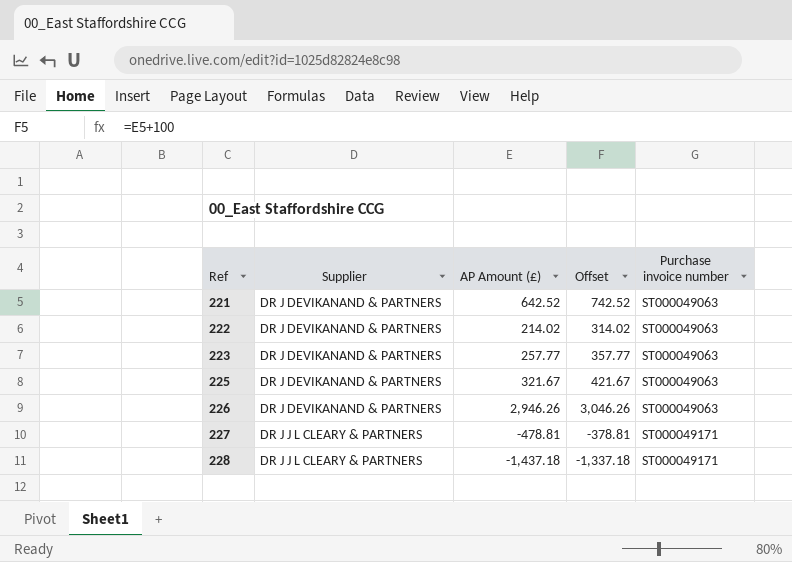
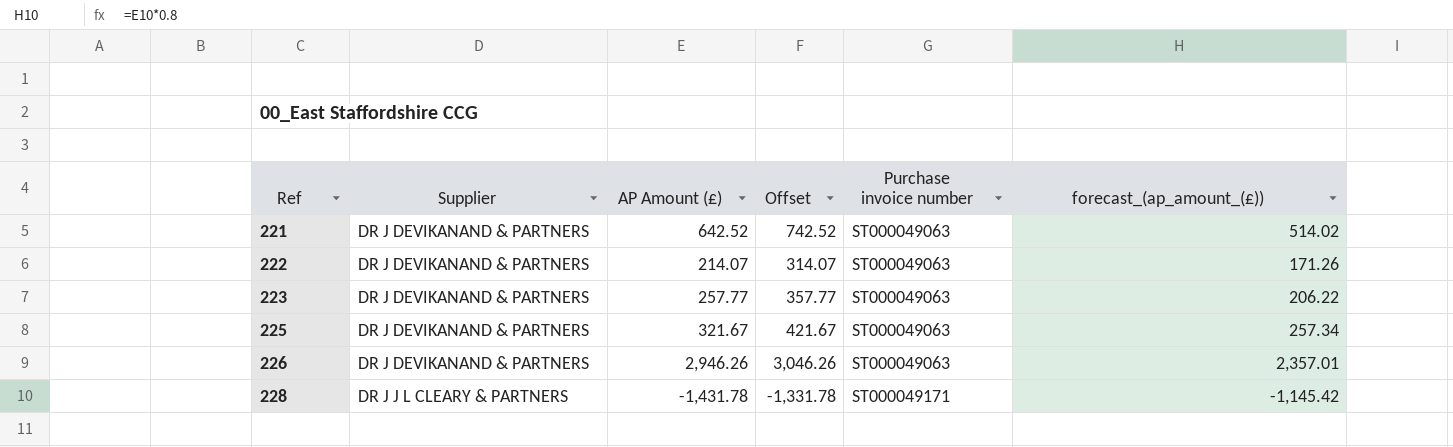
column forecast_(ap_amount_(£)) | formula: none -> [AP Amount (£)] * 0.8
row 227: DR J J L CLEARY & PARTNERS | -478.81 | -378.81 | ST000049171 -> none
222 | AP Amount (£): 214.02 -> 214.07
222 | Offset: 314.02 -> 314.07
228 | AP Amount (£): -1,437.18 -> -1,431.78
228 | Offset: -1,337.18 -> -1,331.78

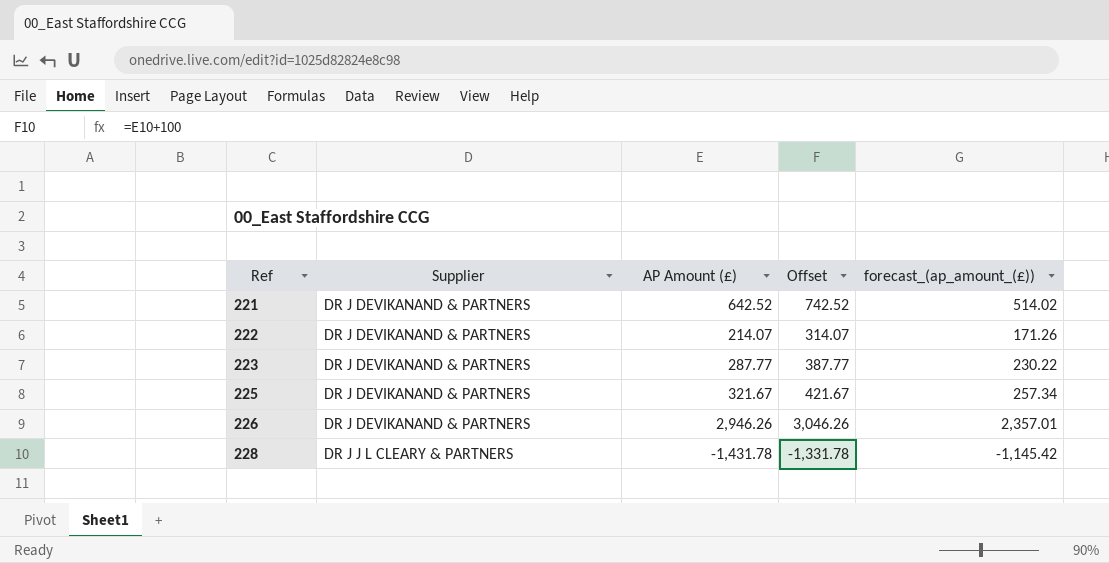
column Purchase invoice number | position: 5 -> none
223 | AP Amount (£): 257.77 -> 287.77
223 | Offset: 357.77 -> 387.77
223 | forecast_(ap_amount_(£)): 206.22 -> 230.22

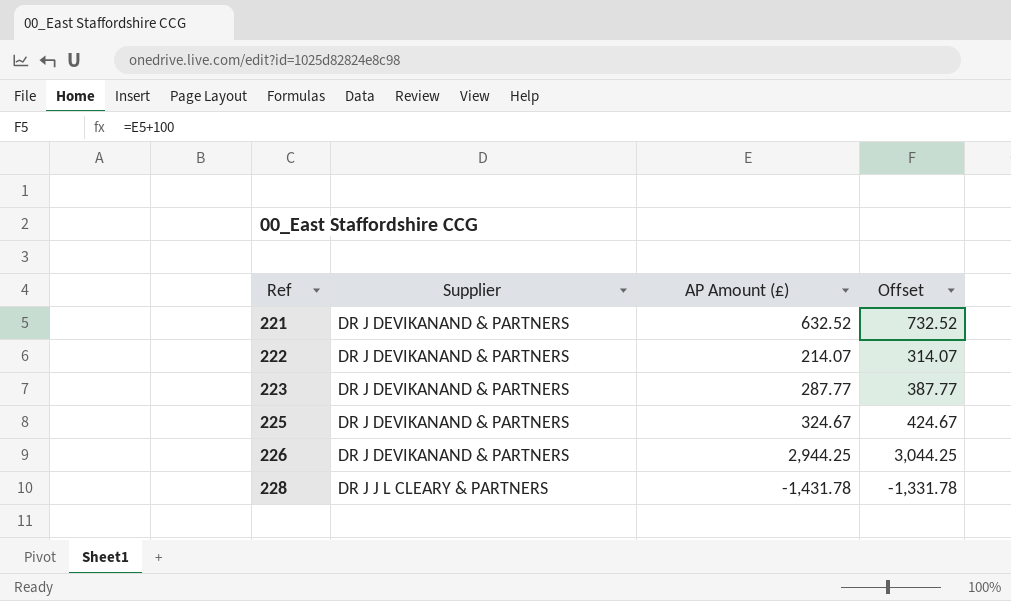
column forecast_(ap_amount_(£)) | formula: [AP Amount (£)] * 0.8 -> none
221 | AP Amount (£): 642.52 -> 632.52
221 | Offset: 742.52 -> 732.52
225 | AP Amount (£): 321.67 -> 324.67
225 | Offset: 421.67 -> 424.67
226 | AP Amount (£): 2,946.26 -> 2,944.25
226 | Offset: 3,046.26 -> 3,044.25

